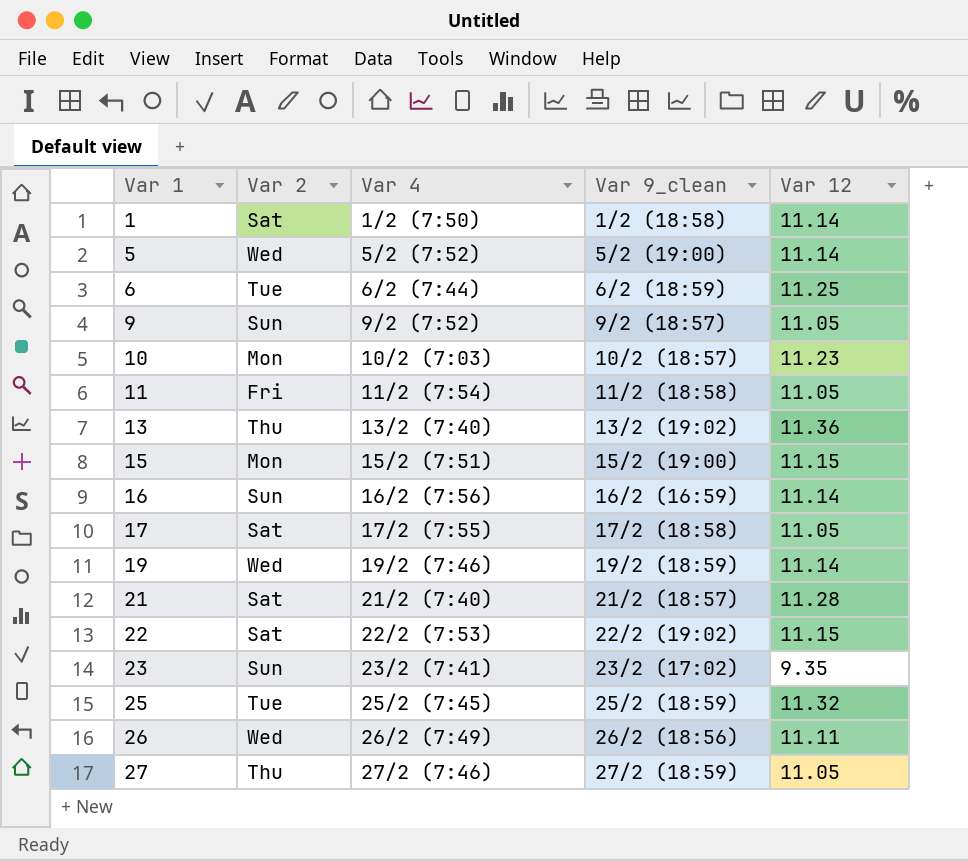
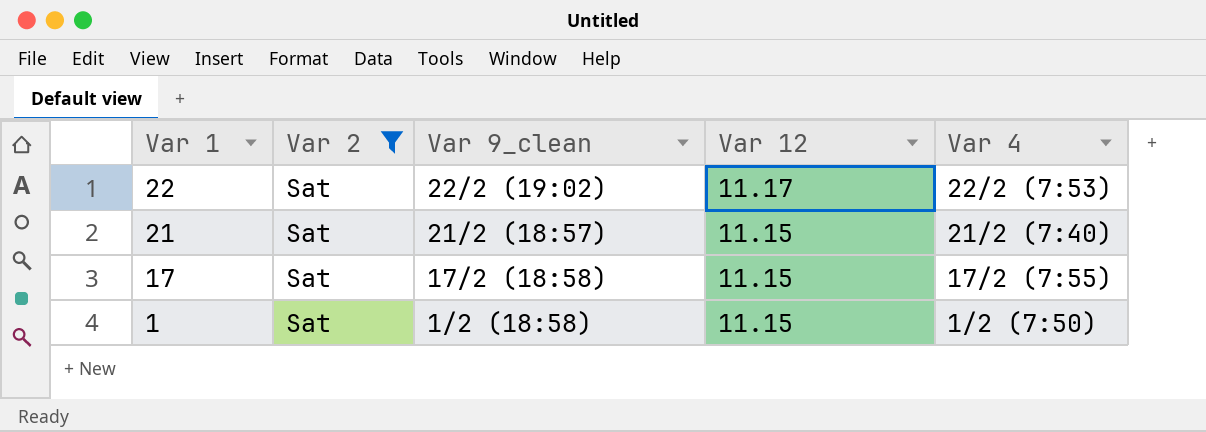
filter: none -> Var 2 = Sat
row order: Var 1 ascending -> Var 1 descending
column Var 4 | position: 3 -> 5
22 | Var 12: 11.15 -> 11.17
21 | Var 12: 11.28 -> 11.15
17 | Var 12: 11.05 -> 11.15
1 | Var 12: 11.14 -> 11.15

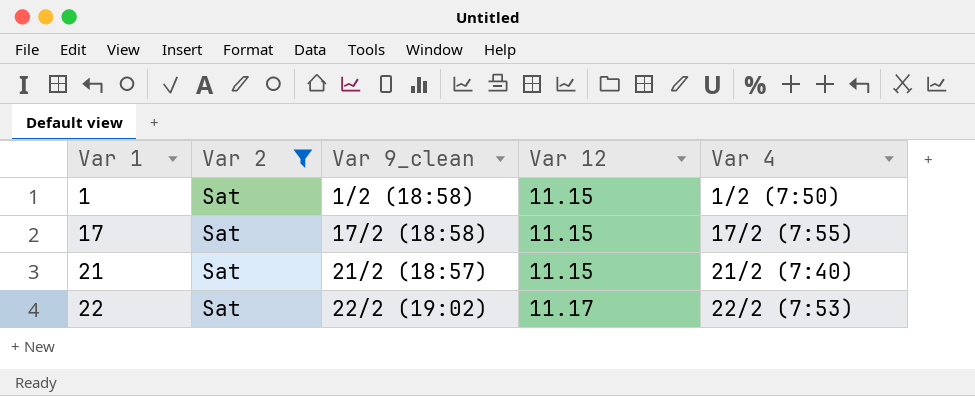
row order: Var 1 descending -> Var 1 ascending

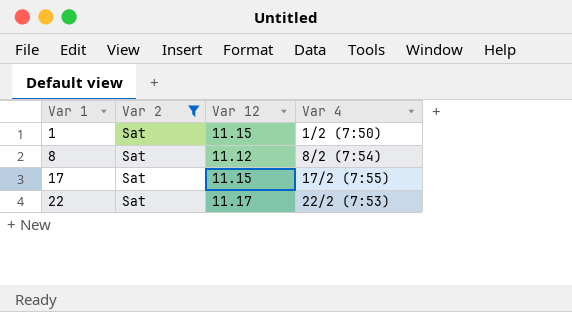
column Var 9_clean | position: 3 -> none
row 21: Sat | 21/2 (18:57) | 11.15 | 21/2 (7:40) -> none
row 8: none -> Sat | 11.12 | 8/2 (7:54)

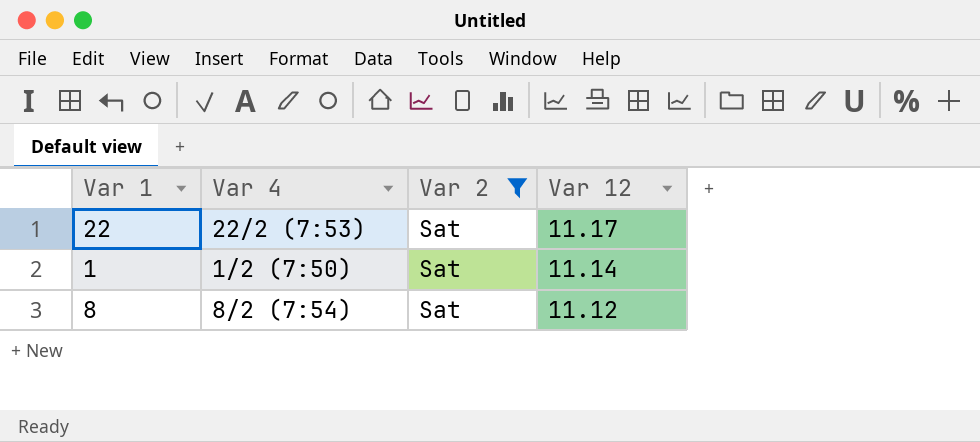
row order: Var 1 ascending -> Var 12 descending
column Var 4 | position: 4 -> 2
row 17: Sat | 11.15 | 17/2 (7:55) -> none
1 | Var 12: 11.15 -> 11.14

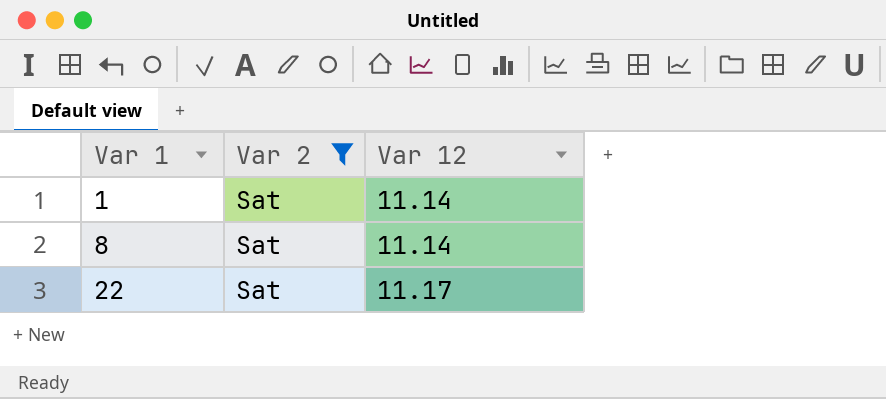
row order: Var 12 descending -> Var 1 ascending
column Var 4 | position: 2 -> none
8 | Var 12: 11.12 -> 11.14

